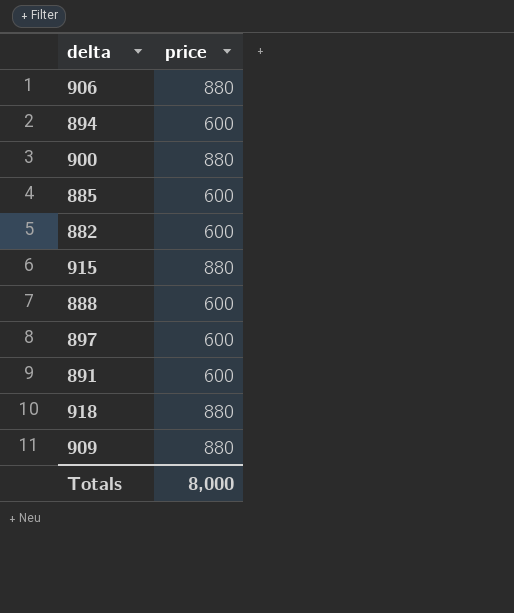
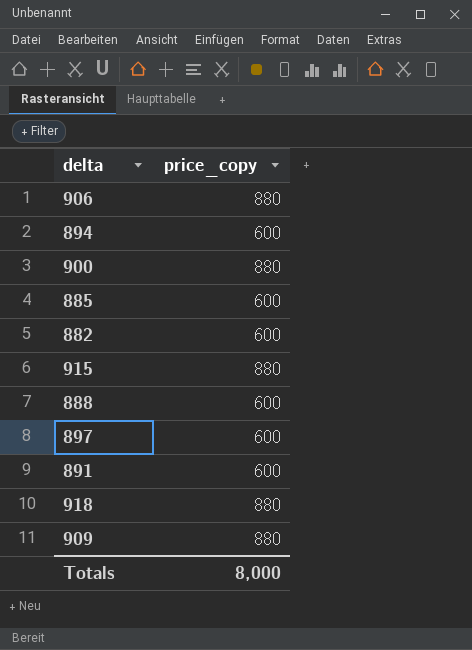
column name: price -> price_copy

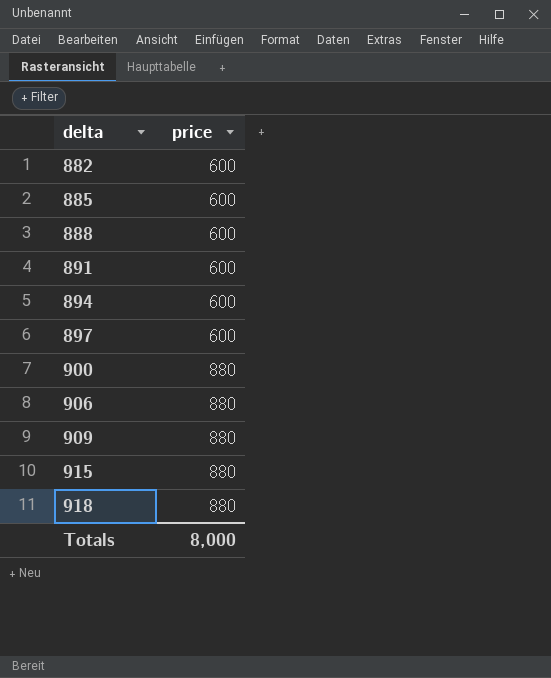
row order: none -> delta ascending
column name: price_copy -> price

